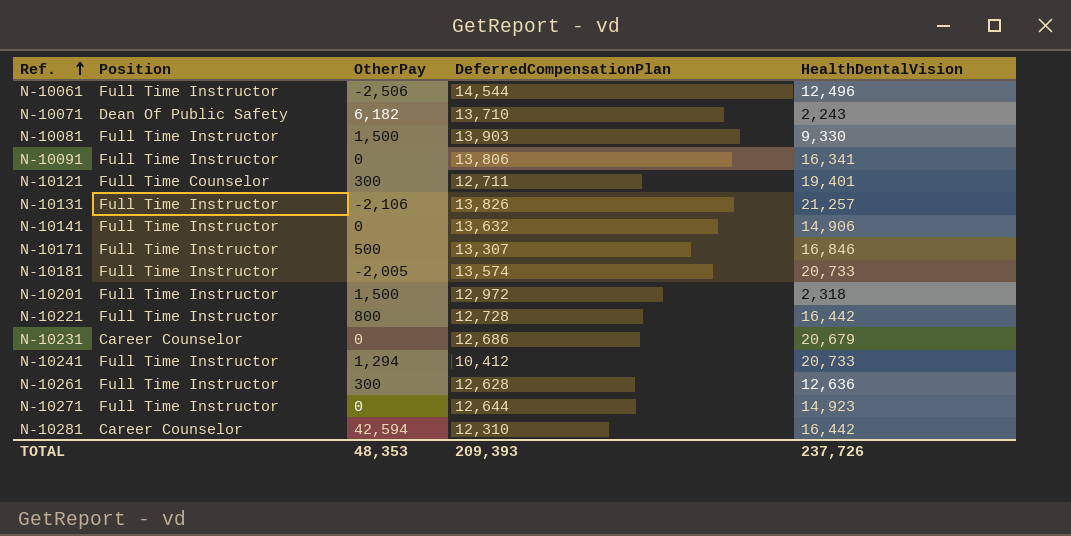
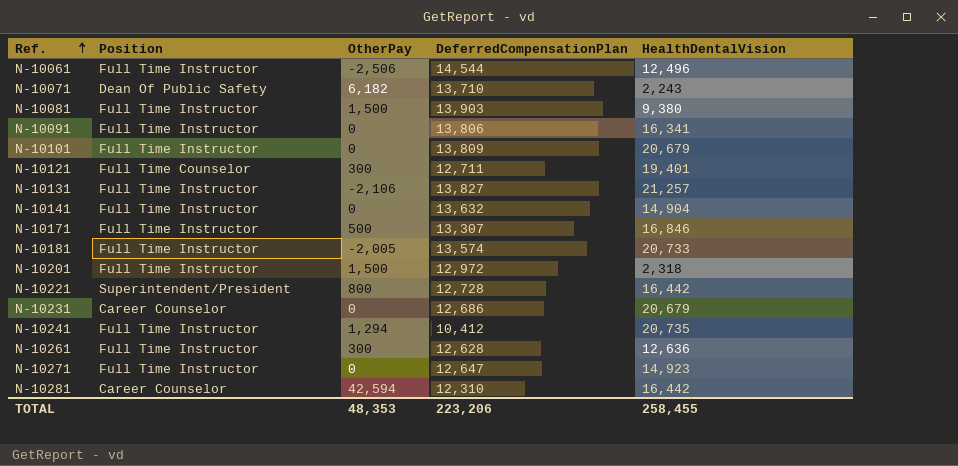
N-10081 | HealthDentalVision: 9,330 -> 9,380
row N-10101: none -> Full Time Instructor | 0 | 13,809 | 20,679
N-10131 | DeferredCompensationPlan: 13,826 -> 13,827
N-10141 | HealthDentalVision: 14,906 -> 14,904
N-10221 | Position: Full Time Instructor -> Superintendent/President
N-10241 | HealthDentalVision: 20,733 -> 20,735
N-10271 | DeferredCompensationPlan: 12,644 -> 12,647
TOTAL | DeferredCompensationPlan: 209,393 -> 223,206
TOTAL | HealthDentalVision: 237,726 -> 258,455

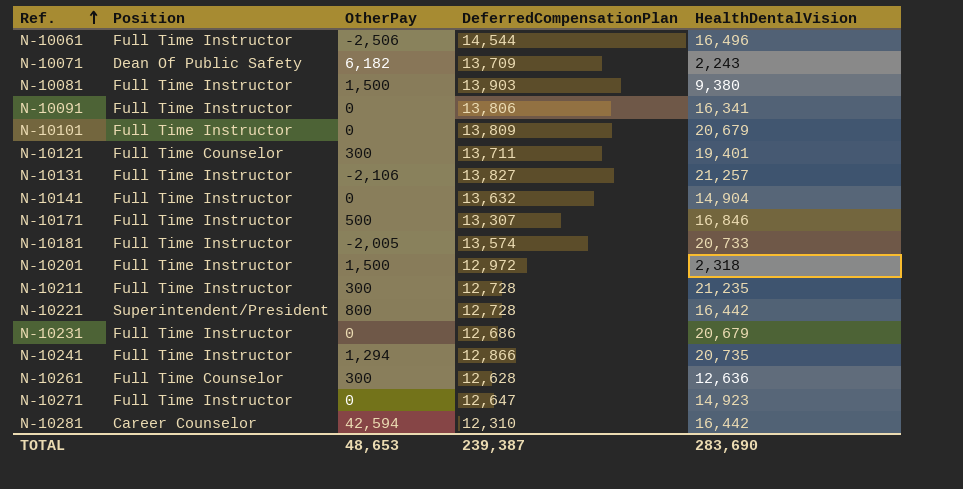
N-10061 | HealthDentalVision: 12,496 -> 16,496
N-10071 | DeferredCompensationPlan: 13,710 -> 13,709
N-10121 | DeferredCompensationPlan: 12,711 -> 13,711
row N-10211: none -> Full Time Instructor | 300 | 12,728 | 21,235
N-10231 | Position: Career Counselor -> Full Time Instructor
N-10241 | DeferredCompensationPlan: 10,412 -> 12,866
N-10261 | Position: Full Time Instructor -> Full Time Counselor
TOTAL | OtherPay: 48,353 -> 48,653
TOTAL | DeferredCompensationPlan: 223,206 -> 239,387
TOTAL | HealthDentalVision: 258,455 -> 283,690

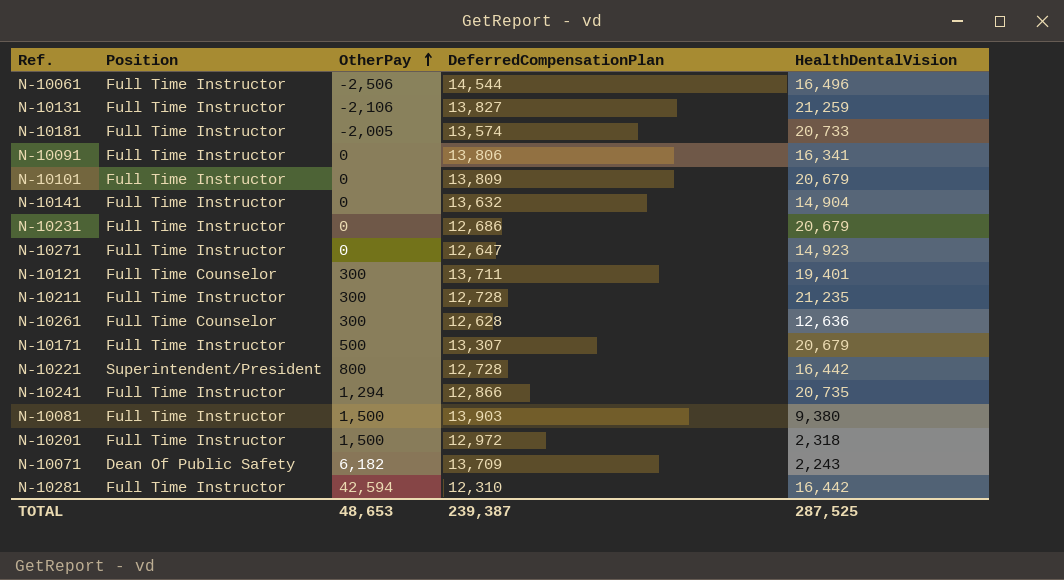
row order: Ref. ascending -> OtherPay ascending
N-10131 | HealthDentalVision: 21,257 -> 21,259
N-10171 | HealthDentalVision: 16,846 -> 20,679
N-10281 | Position: Career Counselor -> Full Time Instructor
TOTAL | HealthDentalVision: 283,690 -> 287,525

